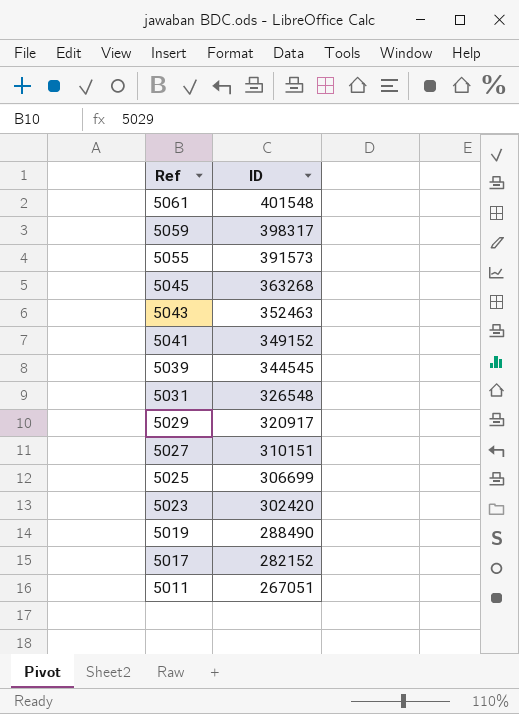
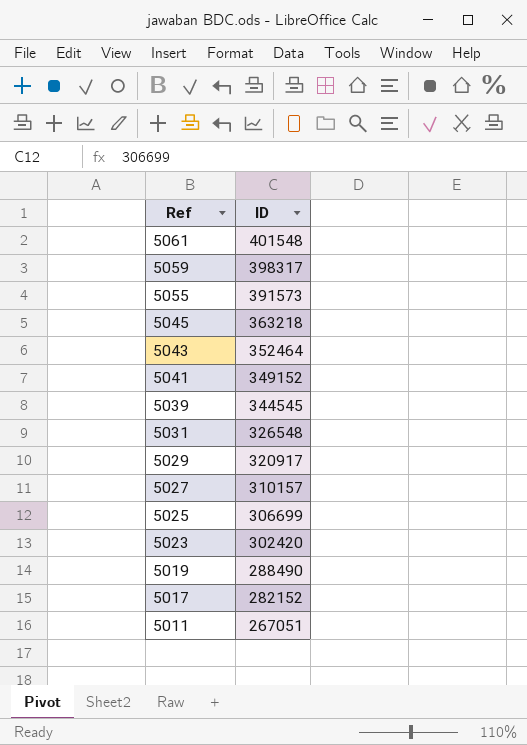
5045 | ID: 363268 -> 363218
5043 | ID: 352463 -> 352464
5027 | ID: 310151 -> 310157

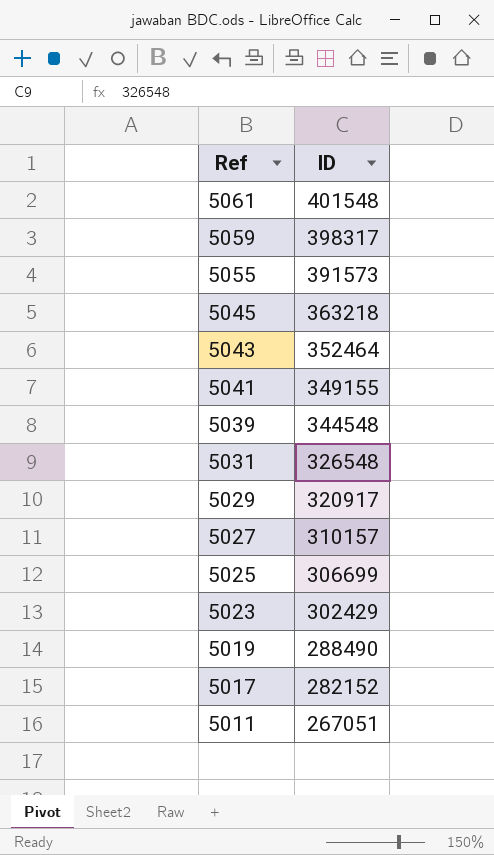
5041 | ID: 349152 -> 349155
5039 | ID: 344545 -> 344548
5023 | ID: 302420 -> 302429

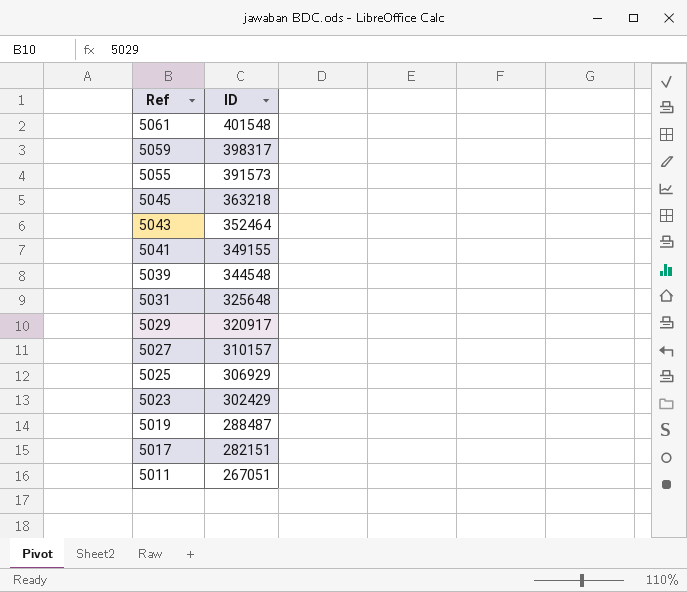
5031 | ID: 326548 -> 325648
5025 | ID: 306699 -> 306929
5019 | ID: 288490 -> 288487
5017 | ID: 282152 -> 282151

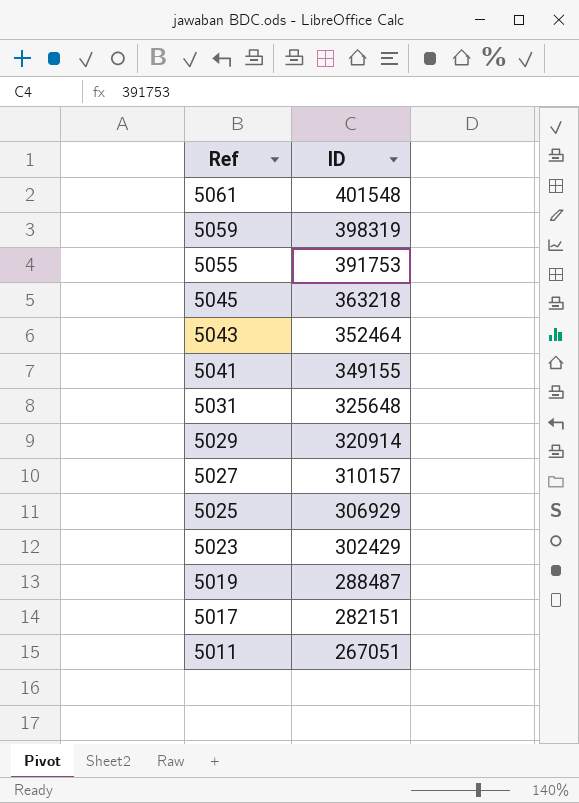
row 5039: 344548 -> none
5059 | ID: 398317 -> 398319
5055 | ID: 391573 -> 391753
5029 | ID: 320917 -> 320914

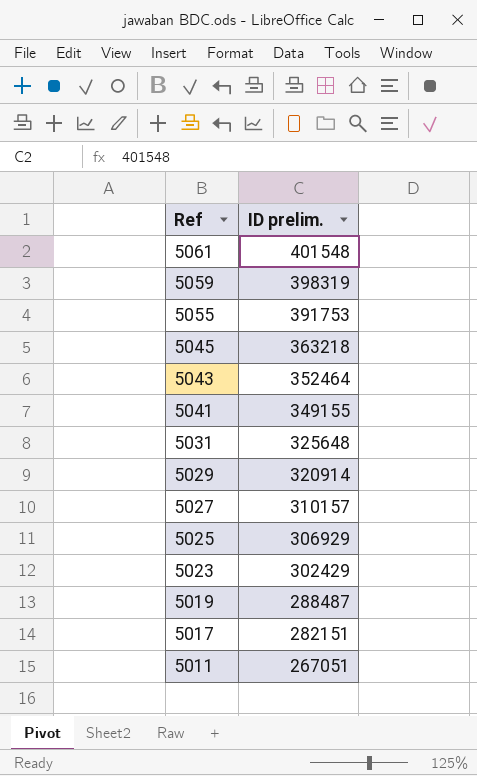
column name: ID -> ID prelim.

